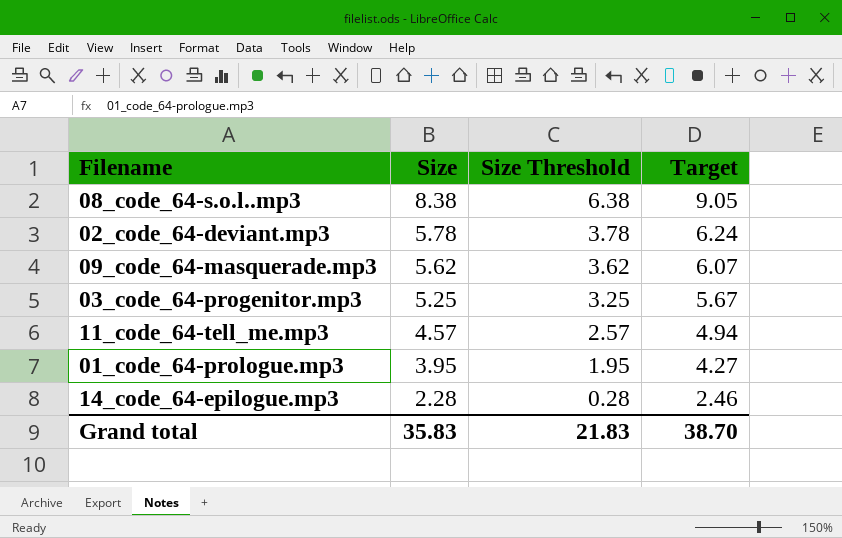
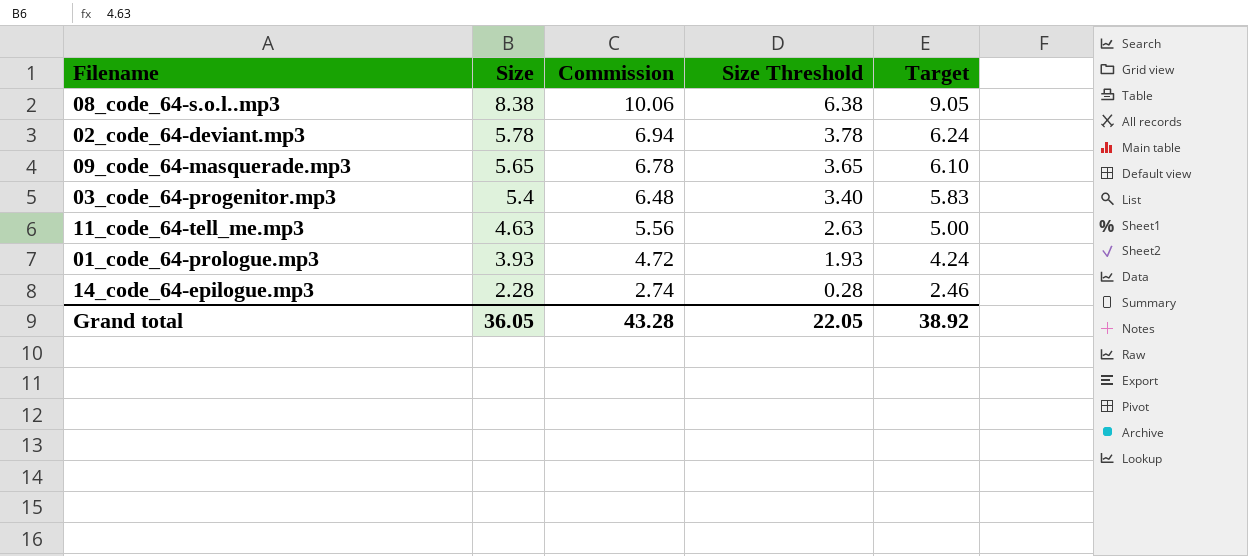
column Commission | formula: none -> [Size] * 1.2
09_code_64-masquerade.mp3 | Size: 5.62 -> 5.65
09_code_64-masquerade.mp3 | Size Threshold: 3.62 -> 3.65
09_code_64-masquerade.mp3 | Target: 6.07 -> 6.10
03_code_64-progenitor.mp3 | Size: 5.25 -> 5.4
03_code_64-progenitor.mp3 | Size Threshold: 3.25 -> 3.40
03_code_64-progenitor.mp3 | Target: 5.67 -> 5.83
11_code_64-tell_me.mp3 | Size: 4.57 -> 4.63
11_code_64-tell_me.mp3 | Size Threshold: 2.57 -> 2.63
11_code_64-tell_me.mp3 | Target: 4.94 -> 5.00
01_code_64-prologue.mp3 | Size: 3.95 -> 3.93
01_code_64-prologue.mp3 | Size Threshold: 1.95 -> 1.93
01_code_64-prologue.mp3 | Target: 4.27 -> 4.24
Grand total | Size: 35.83 -> 36.05
Grand total | Size Threshold: 21.83 -> 22.05
Grand total | Target: 38.70 -> 38.92

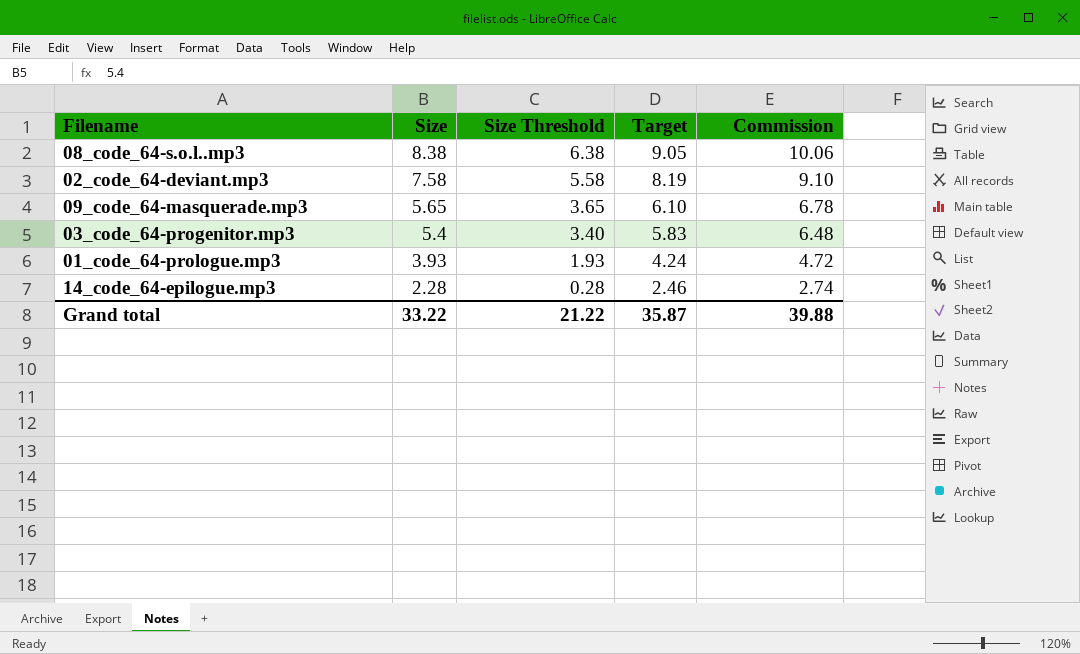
column Commission | position: 3 -> 5
row 11_code_64-tell_me.mp3: 4.63 | 5.56 | 2.63 | 5.00 -> none
02_code_64-deviant.mp3 | Size: 5.78 -> 7.58
02_code_64-deviant.mp3 | Size Threshold: 3.78 -> 5.58
02_code_64-deviant.mp3 | Target: 6.24 -> 8.19
02_code_64-deviant.mp3 | Commission: 6.94 -> 9.10
Grand total | Size: 36.05 -> 33.22
Grand total | Size Threshold: 22.05 -> 21.22
Grand total | Target: 38.92 -> 35.87
Grand total | Commission: 43.28 -> 39.88

